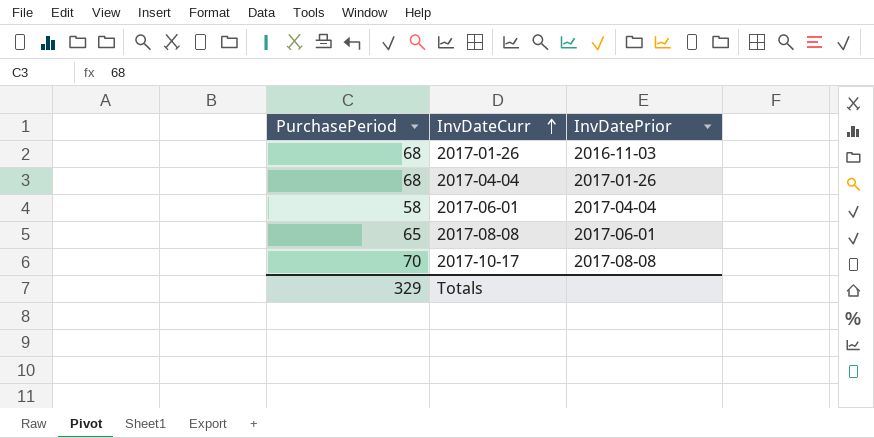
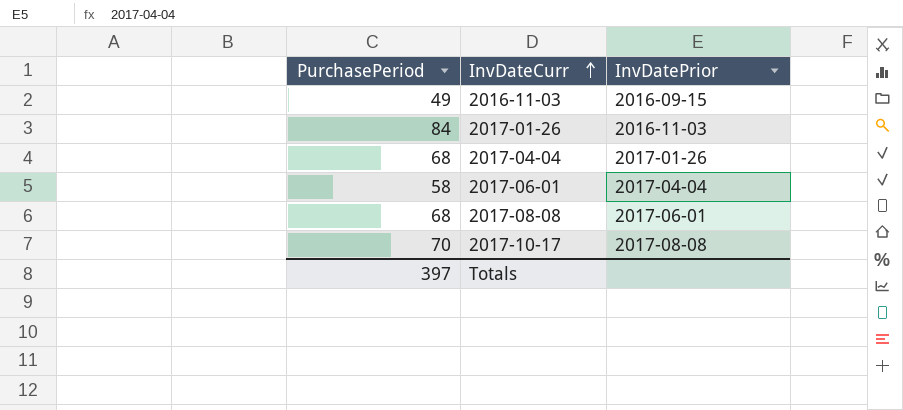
row 2016-11-03: none -> 49 | 2016-09-15
2017-01-26 | PurchasePeriod: 68 -> 84
2017-08-08 | PurchasePeriod: 65 -> 68
Totals | PurchasePeriod: 329 -> 397

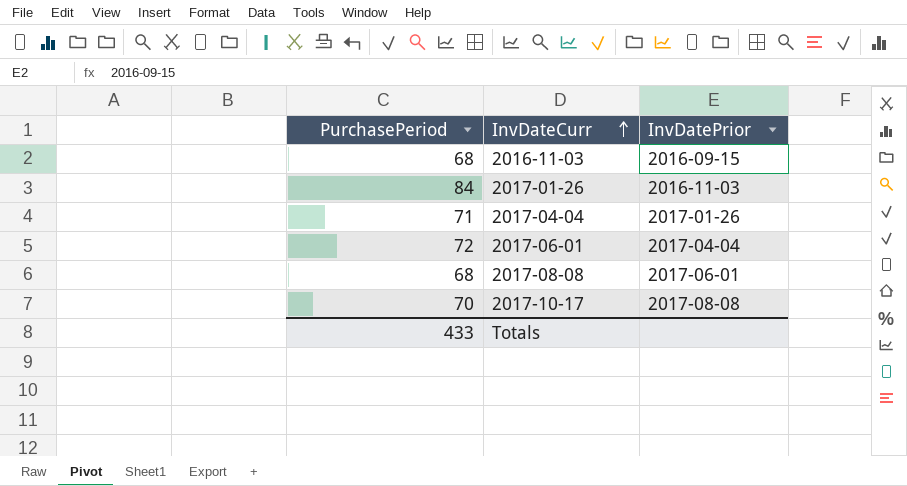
2016-11-03 | PurchasePeriod: 49 -> 68
2017-04-04 | PurchasePeriod: 68 -> 71
2017-06-01 | PurchasePeriod: 58 -> 72
Totals | PurchasePeriod: 397 -> 433

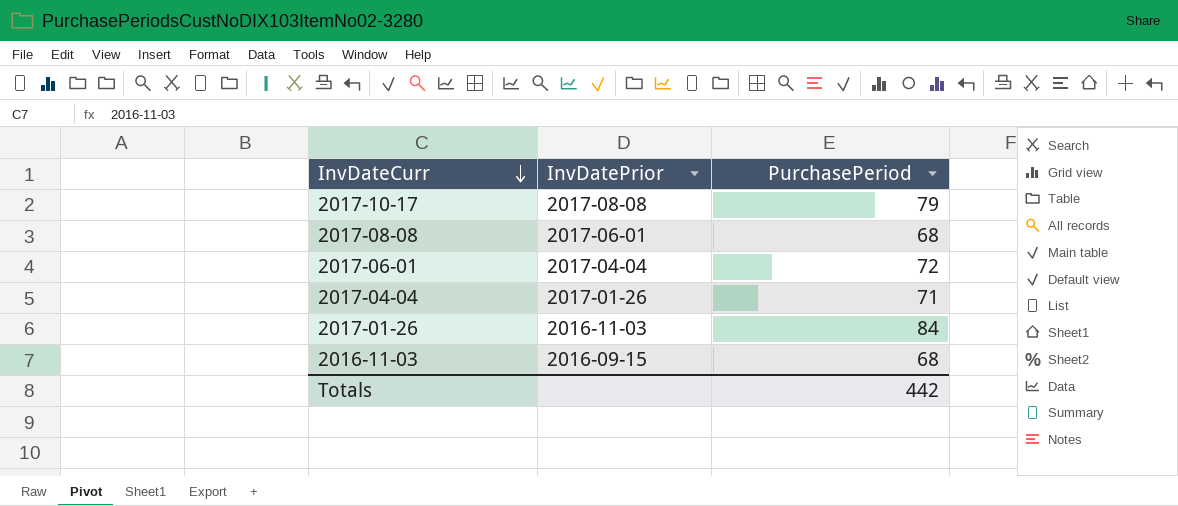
row order: InvDateCurr ascending -> InvDateCurr descending
column PurchasePeriod | position: 1 -> 3
2017-10-17 | PurchasePeriod: 70 -> 79
Totals | PurchasePeriod: 433 -> 442

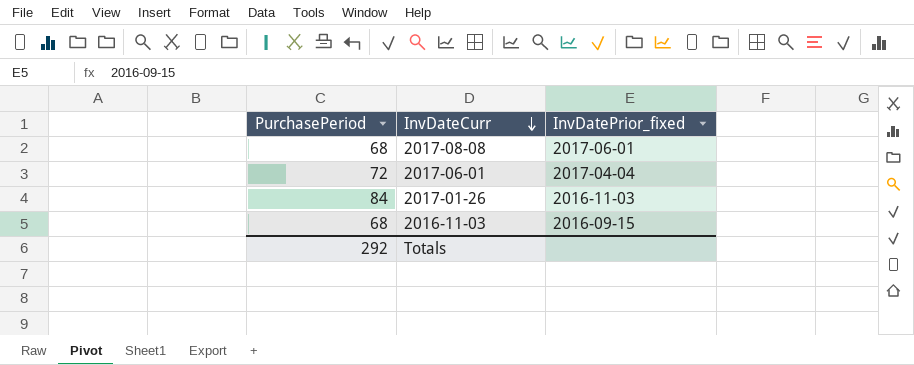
column PurchasePeriod | position: 3 -> 1
column name: InvDatePrior -> InvDatePrior_fixed
row 2017-10-17: 2017-08-08 | 79 -> none
row 2017-04-04: 2017-01-26 | 71 -> none
Totals | PurchasePeriod: 442 -> 292

